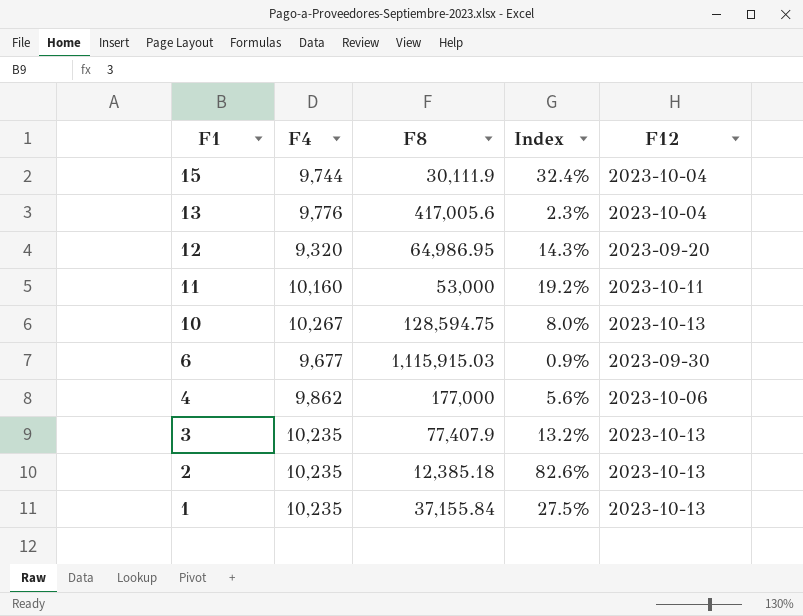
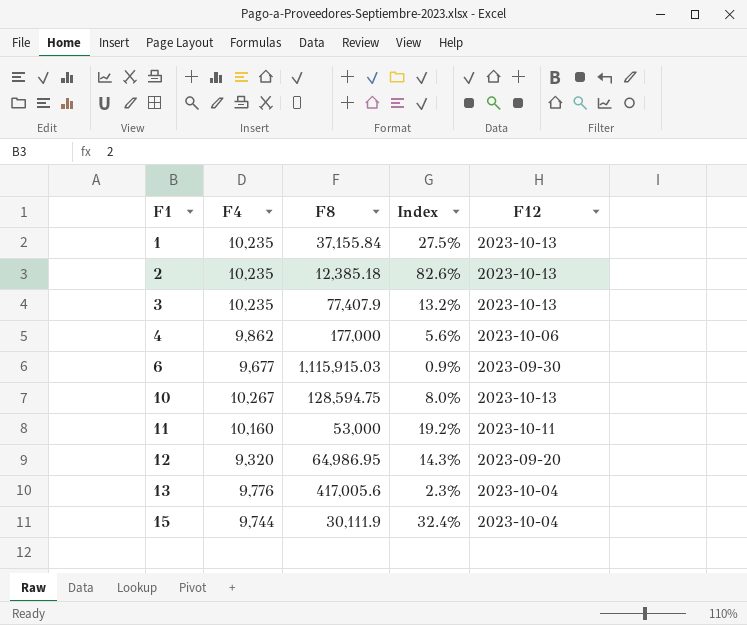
row order: F1 descending -> F1 ascending

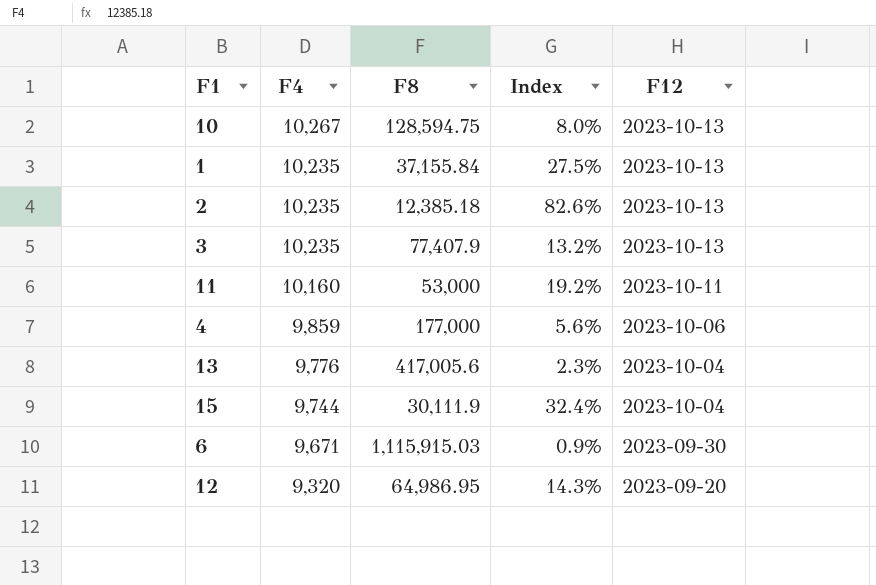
row order: F1 ascending -> F4 descending
4 | F4: 9,862 -> 9,859
6 | F4: 9,677 -> 9,671

